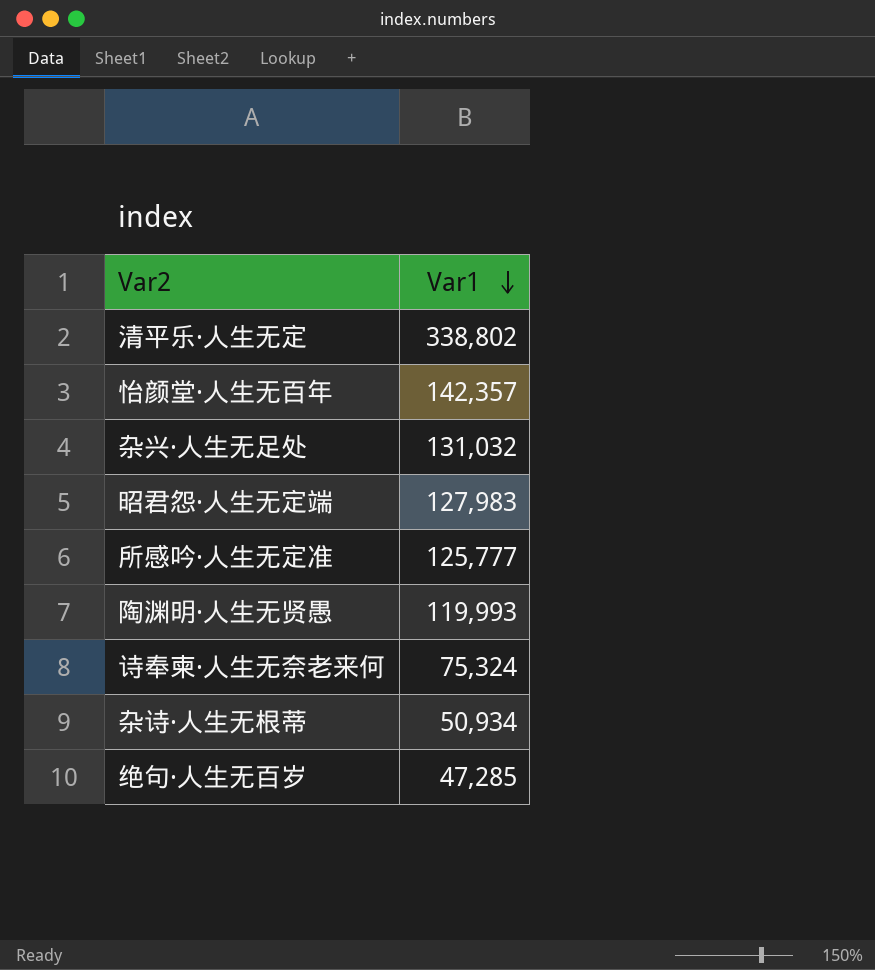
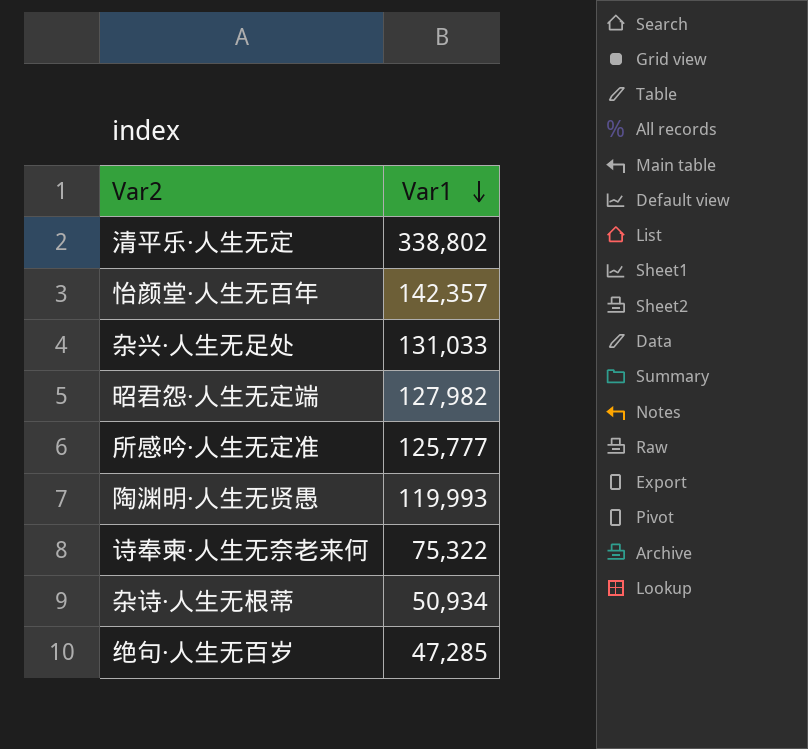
杂兴·人生无足处 | Var1: 131,032 -> 131,033
昭君怨·人生无定端 | Var1: 127,983 -> 127,982
诗奉柬·人生无奈老来何 | Var1: 75,324 -> 75,322

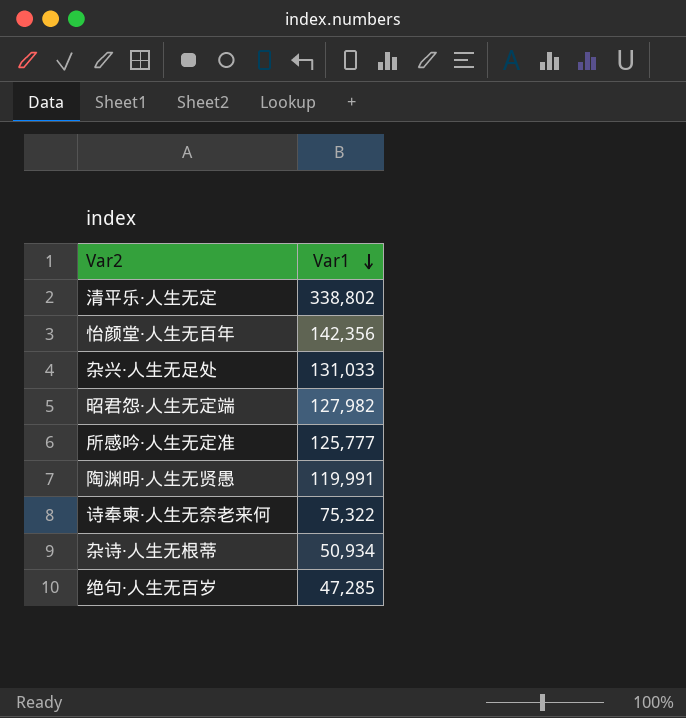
怡颜堂·人生无百年 | Var1: 142,357 -> 142,356
陶渊明·人生无贤愚 | Var1: 119,993 -> 119,991

